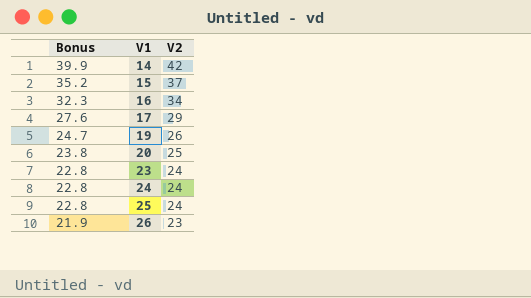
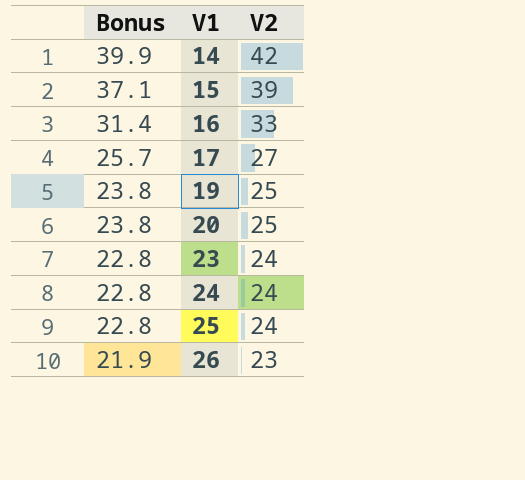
15 | Bonus: 35.2 -> 37.1
15 | V2: 37 -> 39
16 | Bonus: 32.3 -> 31.4
16 | V2: 34 -> 33
17 | Bonus: 27.6 -> 25.7
17 | V2: 29 -> 27
19 | Bonus: 24.7 -> 23.8
19 | V2: 26 -> 25

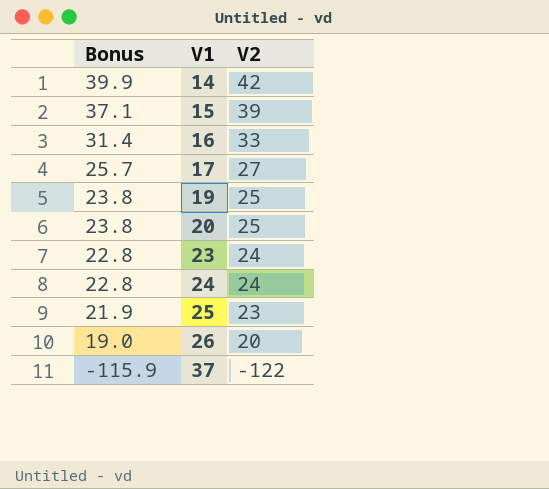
25 | Bonus: 22.8 -> 21.9
25 | V2: 24 -> 23
26 | Bonus: 21.9 -> 19.0
26 | V2: 23 -> 20
row 37: none -> -115.9 | -122

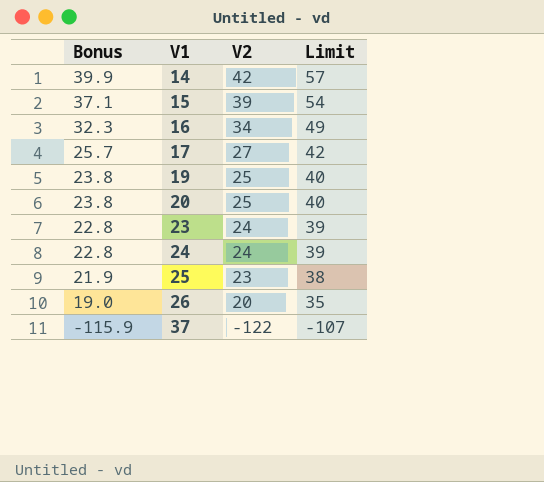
column Limit | formula: none -> [V2] + 15
16 | Bonus: 31.4 -> 32.3
16 | V2: 33 -> 34

